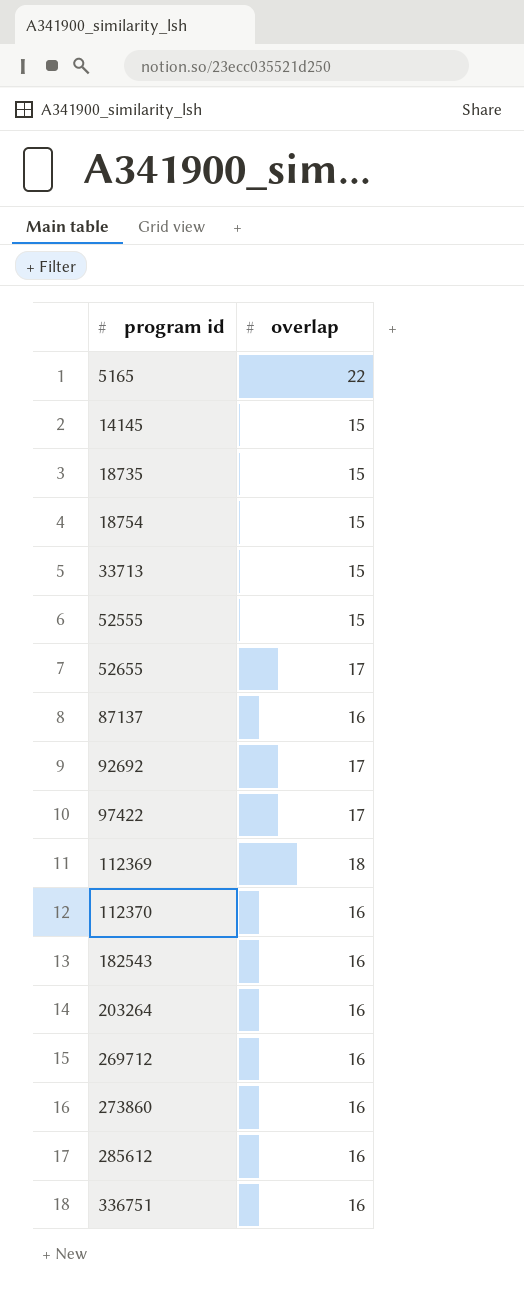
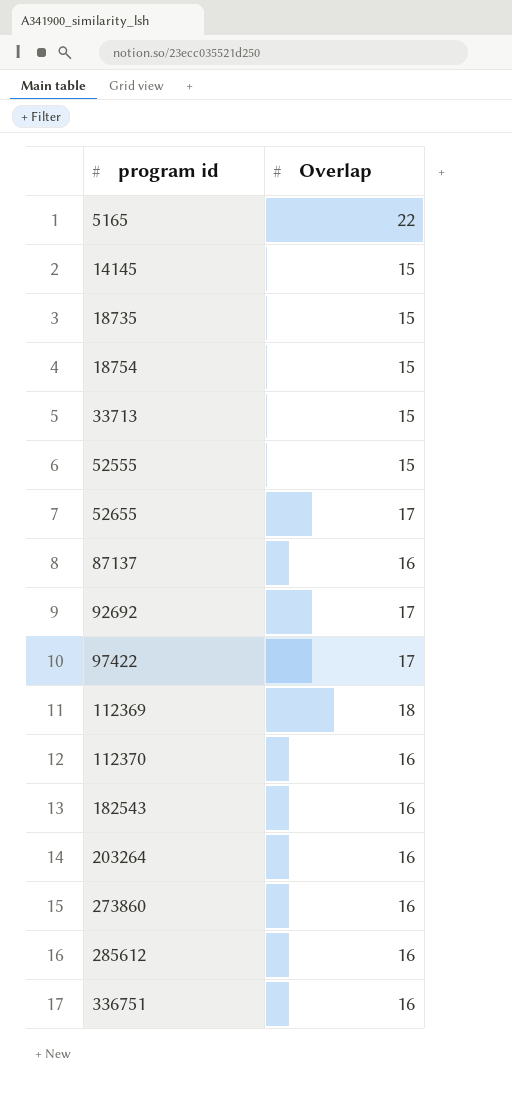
column name: overlap -> Overlap
row 269712: 16 -> none

